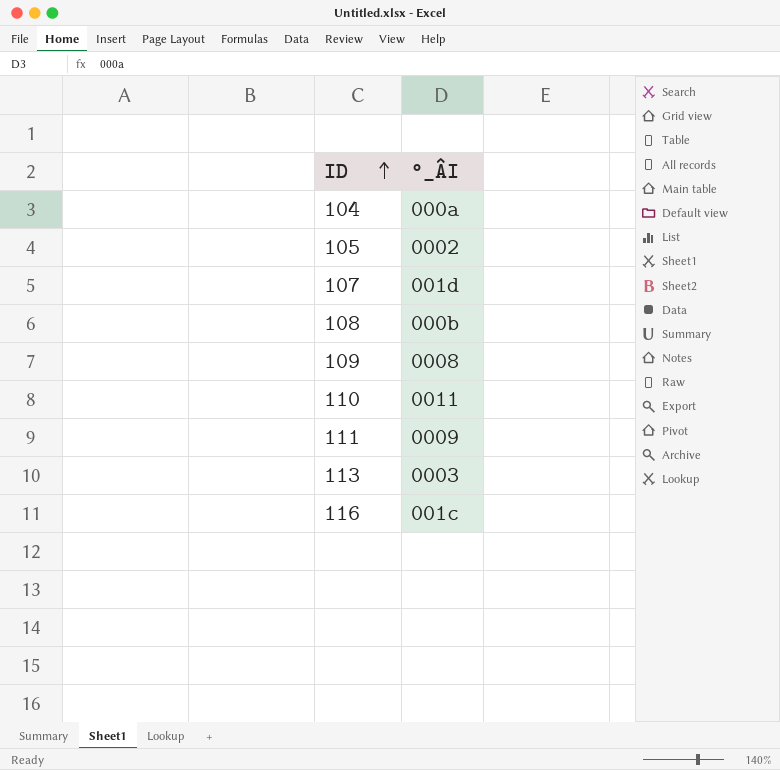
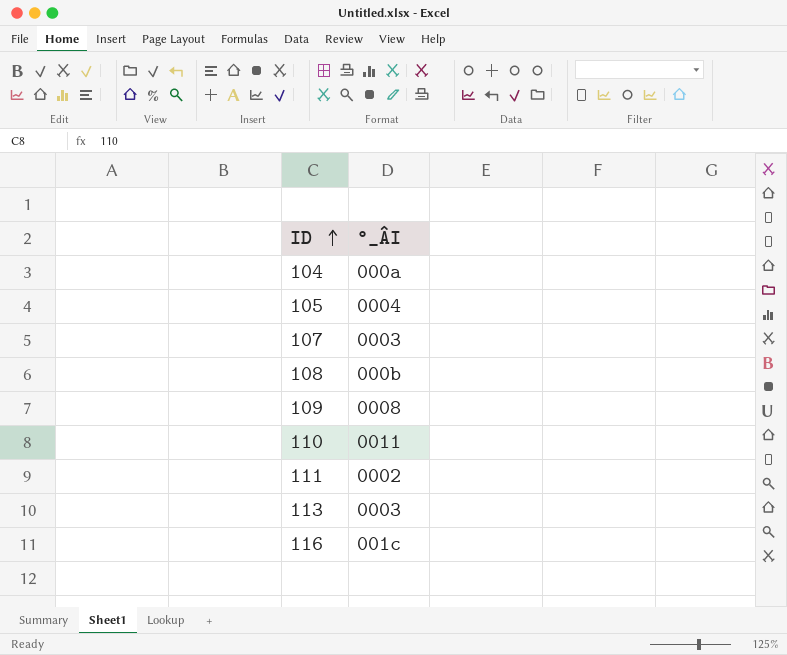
105 | °_ÂI: 0002 -> 0004
107 | °_ÂI: 001d -> 0003
111 | °_ÂI: 0009 -> 0002

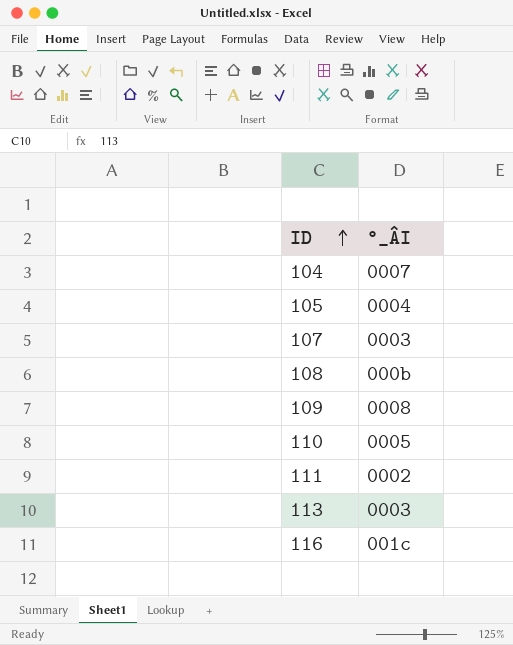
104 | °_ÂI: 000a -> 0007
110 | °_ÂI: 0011 -> 0005

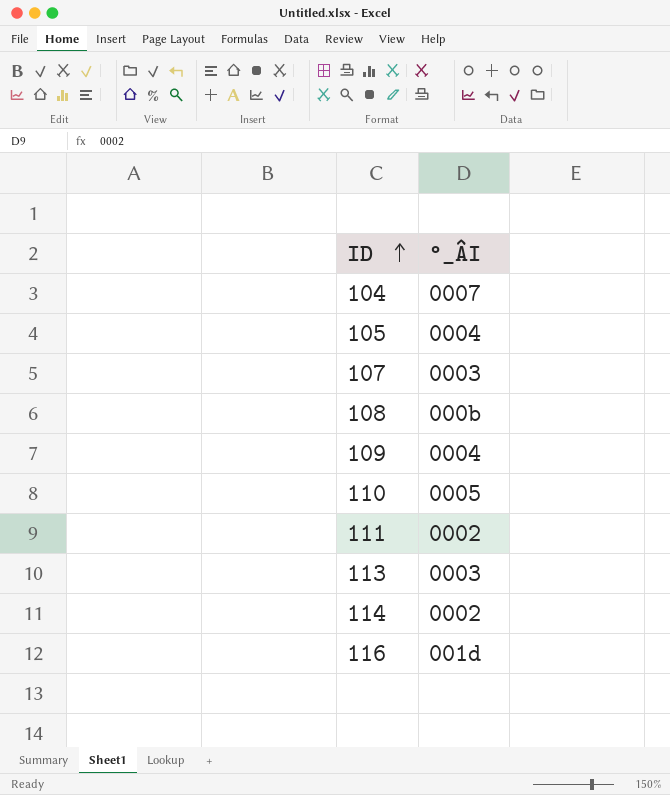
109 | °_ÂI: 0008 -> 0004
row 114: none -> 0002
116 | °_ÂI: 001c -> 001d

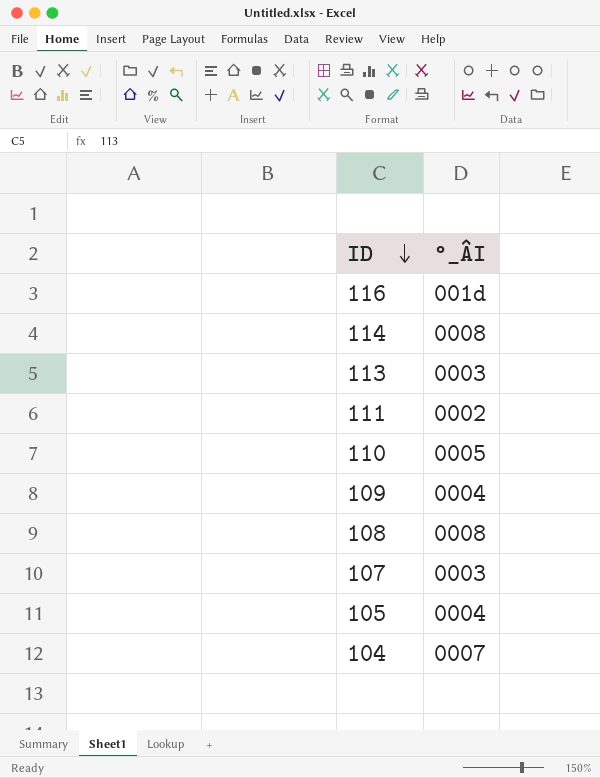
row order: ID ascending -> ID descending
114 | °_ÂI: 0002 -> 0008
108 | °_ÂI: 000b -> 0008

